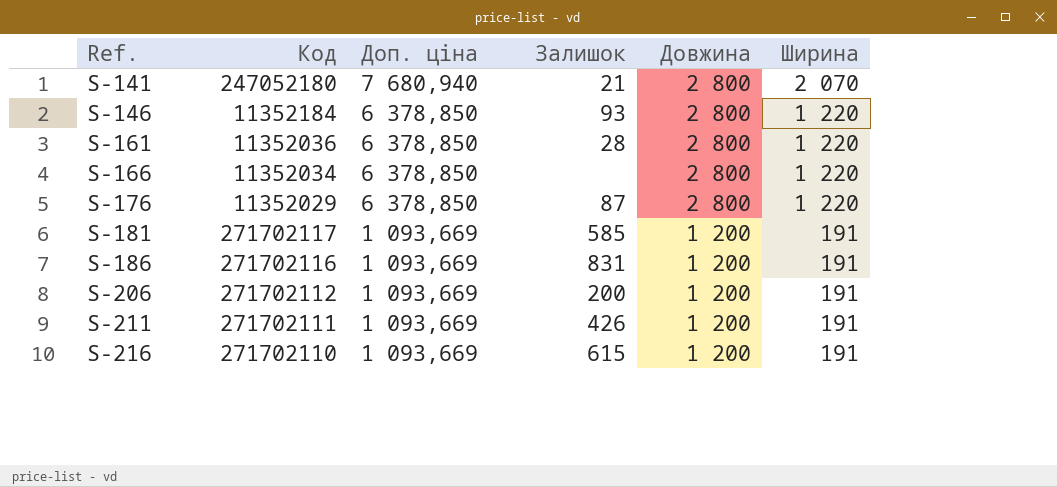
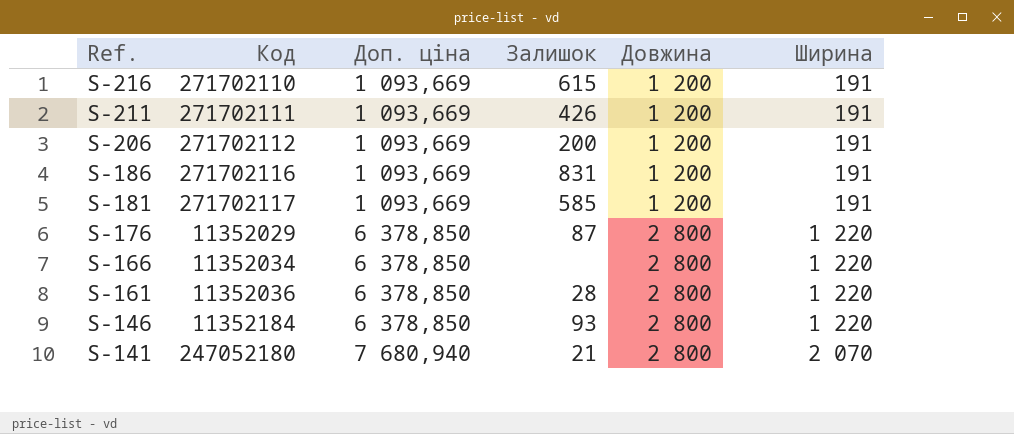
row order: Ref. ascending -> Ref. descending

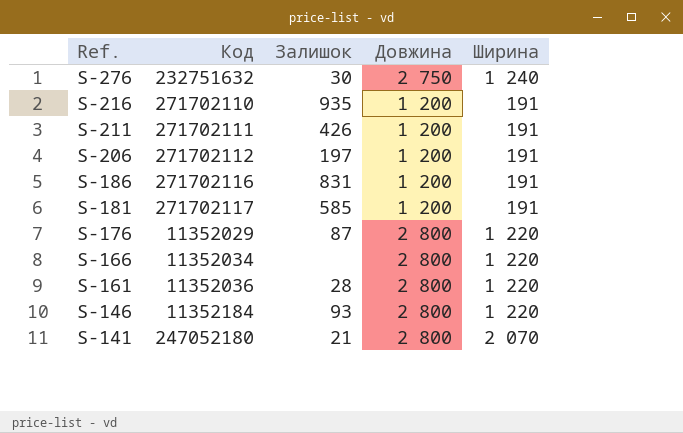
column Доп. ціна | position: 3 -> none
row S-276: none -> 232751632 | 30 | 2 750 | 1 240
S-216 | Залишок: 615 -> 935
S-206 | Залишок: 200 -> 197

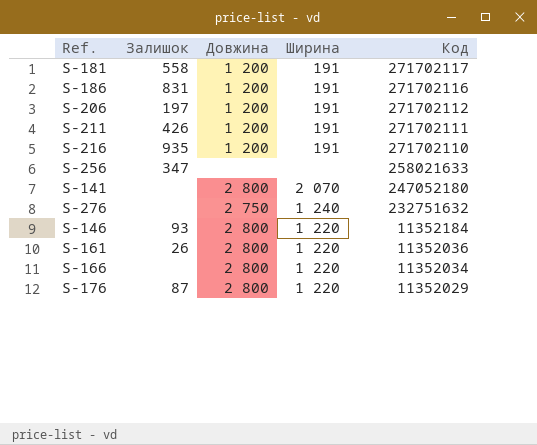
row order: Ref. descending -> Код descending
column Код | position: 2 -> 5
S-181 | Залишок: 585 -> 558
row S-256: none -> 347 | none | none | 258021633
S-141 | Залишок: 21 -> none
S-276 | Залишок: 30 -> none
S-161 | Залишок: 28 -> 26

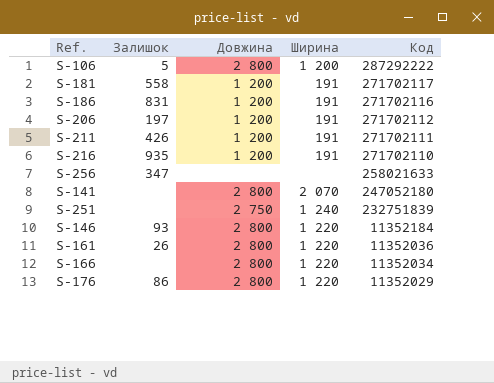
row S-276: none | 2 750 | 1 240 | 232751632 -> none
row S-106: none -> 5 | 2 800 | 1 200 | 287292222
row S-251: none -> none | 2 750 | 1 240 | 232751839
S-176 | Залишок: 87 -> 86

